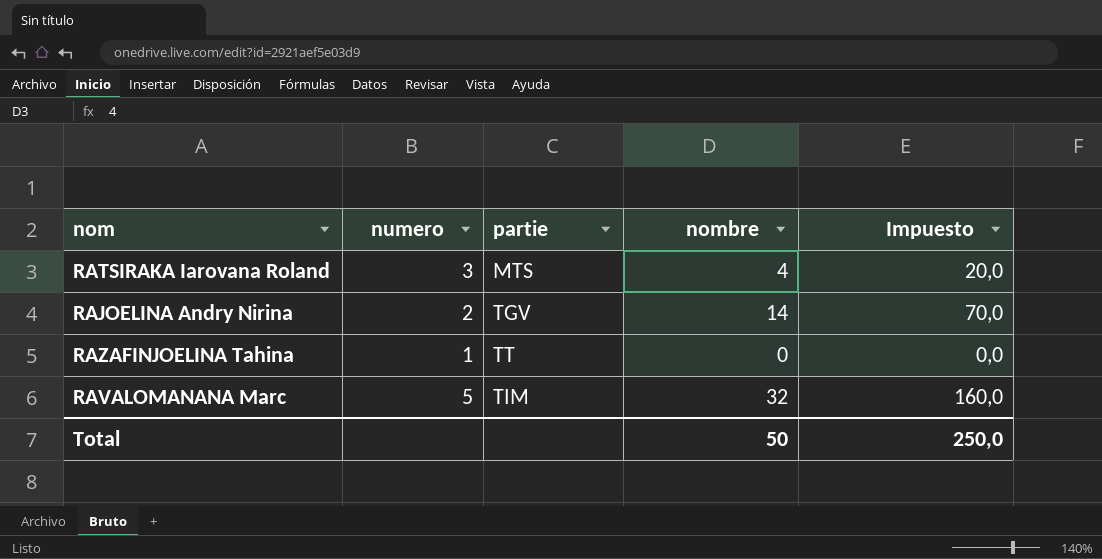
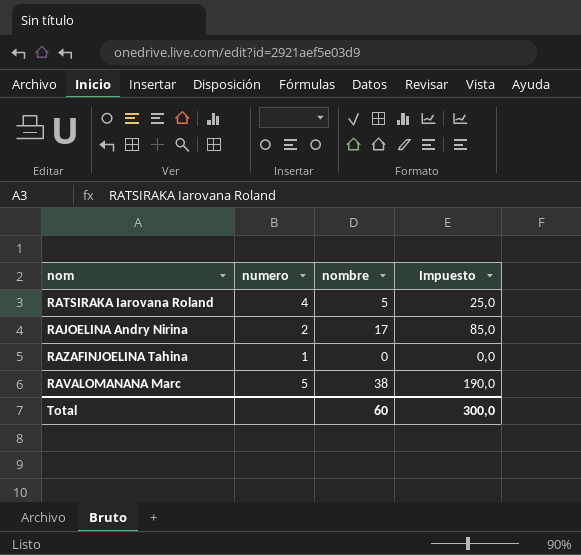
column partie | position: 3 -> none
RATSIRAKA Iarovana Roland | numero: 3 -> 4
RATSIRAKA Iarovana Roland | nombre: 4 -> 5
RATSIRAKA Iarovana Roland | Impuesto: 20,0 -> 25,0
RAJOELINA Andry Nirina | nombre: 14 -> 17
RAJOELINA Andry Nirina | Impuesto: 70,0 -> 85,0
RAVALOMANANA Marc | nombre: 32 -> 38
RAVALOMANANA Marc | Impuesto: 160,0 -> 190,0
Total | nombre: 50 -> 60
Total | Impuesto: 250,0 -> 300,0

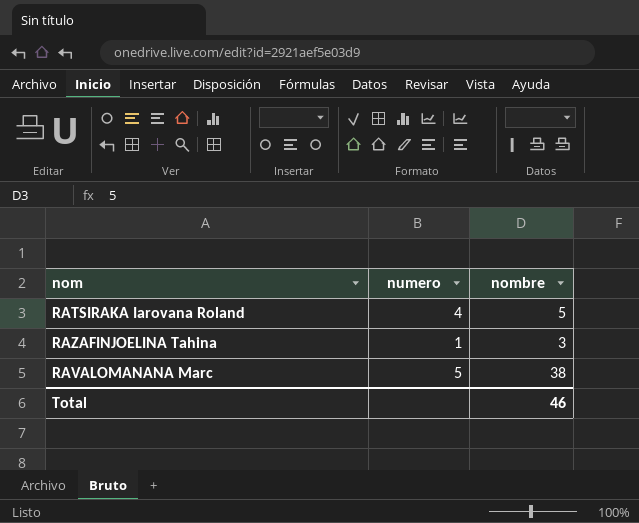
column Impuesto | formula: [nombre] * 5 -> none
row RAJOELINA Andry Nirina: 2 | 17 | 85,0 -> none
RAZAFINJOELINA Tahina | nombre: 0 -> 3
Total | nombre: 60 -> 46

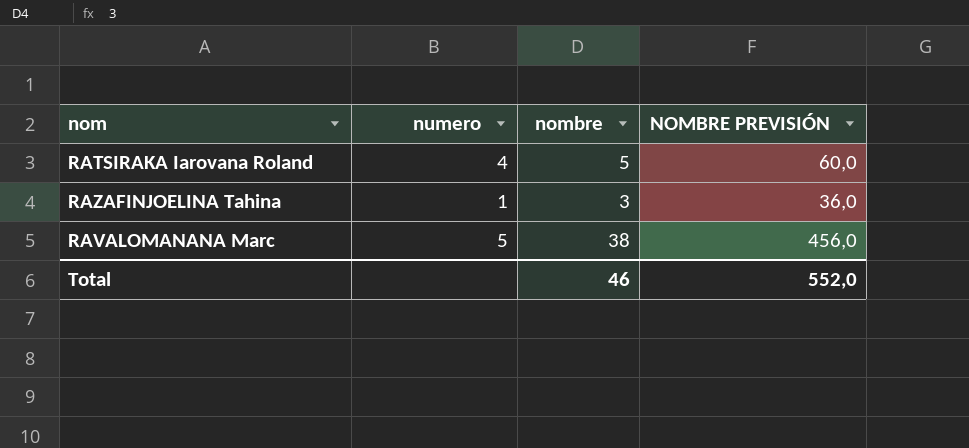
column NOMBRE PREVISIÓN | formula: none -> [nombre] * 12

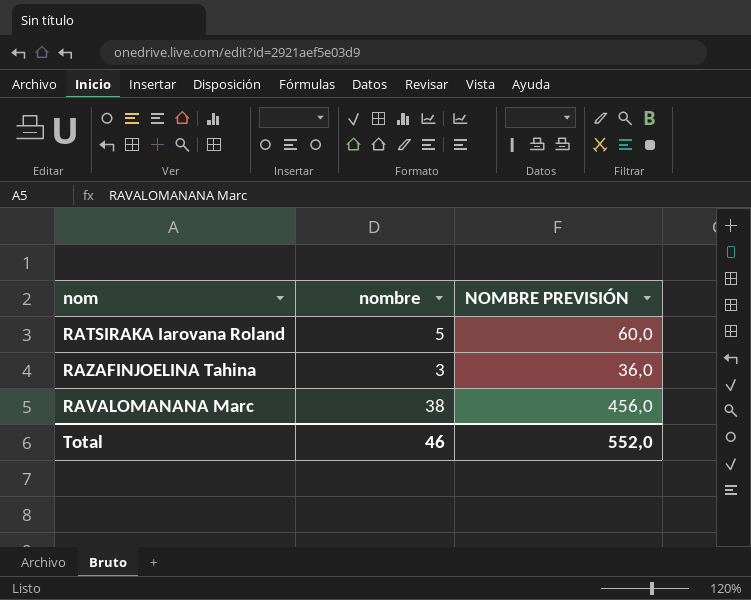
column numero | position: 2 -> none

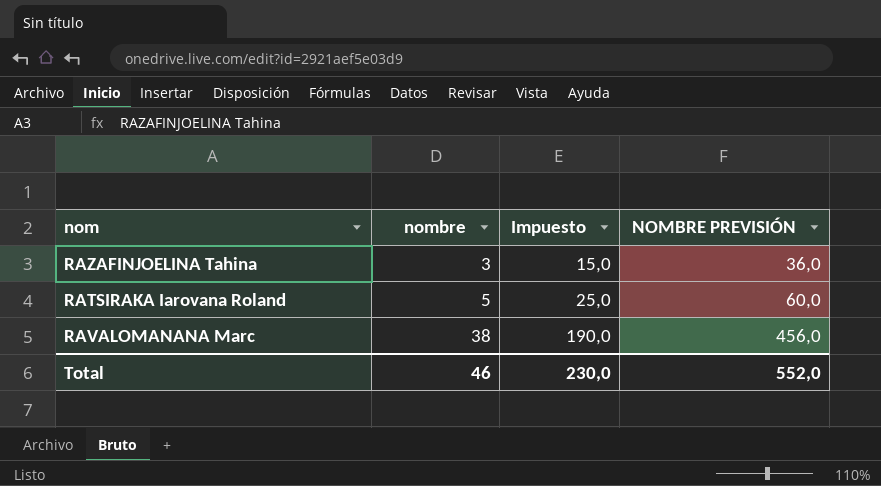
row order: none -> nombre ascending
column Impuesto | formula: none -> [nombre] * 5

